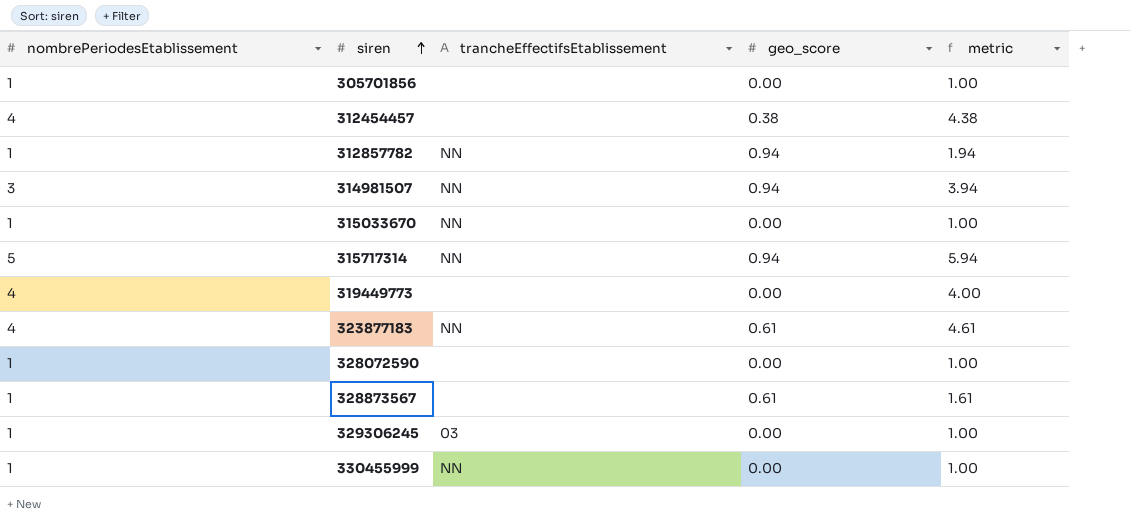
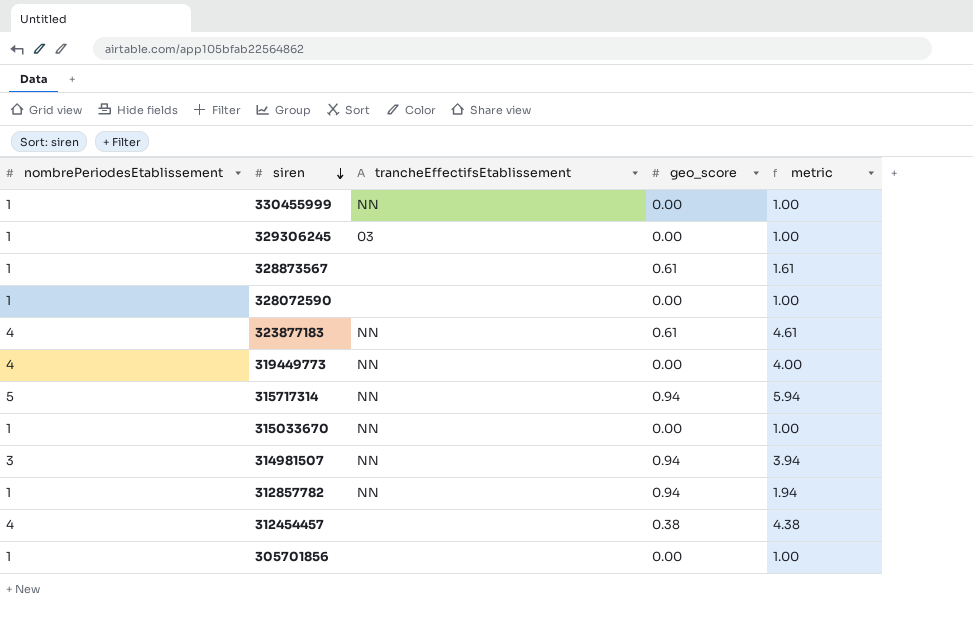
row order: siren ascending -> siren descending
319449773 | trancheEffectifsEtablissement: none -> NN

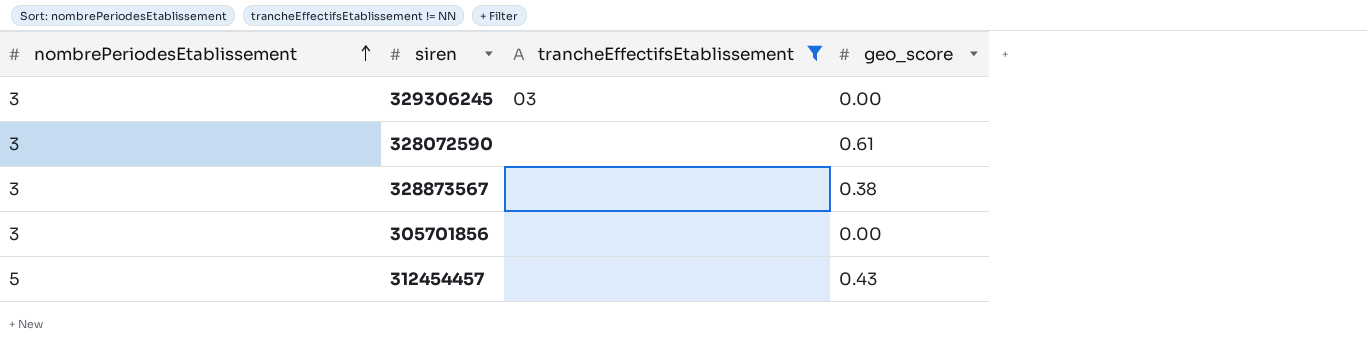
filter: none -> trancheEffectifsEtablissement != NN
row order: siren descending -> nombrePeriodesEtablissement ascending
column metric | formula: [nombrePeriodesEtablissement] + [geo_score] -> none
329306245 | nombrePeriodesEtablissement: 1 -> 3
328072590 | nombrePeriodesEtablissement: 1 -> 3
328072590 | geo_score: 0.00 -> 0.61
328873567 | nombrePeriodesEtablissement: 1 -> 3
328873567 | geo_score: 0.61 -> 0.38
305701856 | nombrePeriodesEtablissement: 1 -> 3
312454457 | nombrePeriodesEtablissement: 4 -> 5
312454457 | geo_score: 0.38 -> 0.43

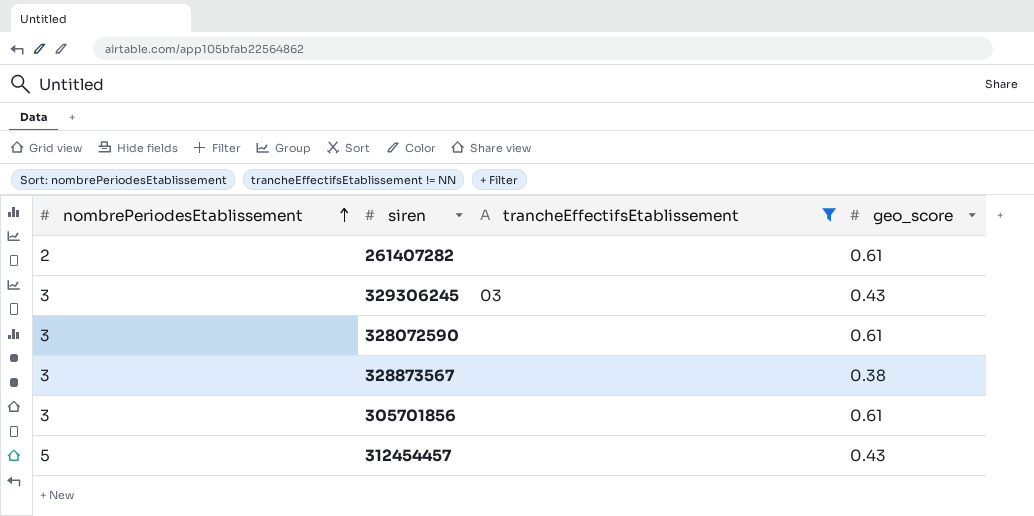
row 261407282: none -> 2 | none | 0.61
329306245 | geo_score: 0.00 -> 0.43
305701856 | geo_score: 0.00 -> 0.61

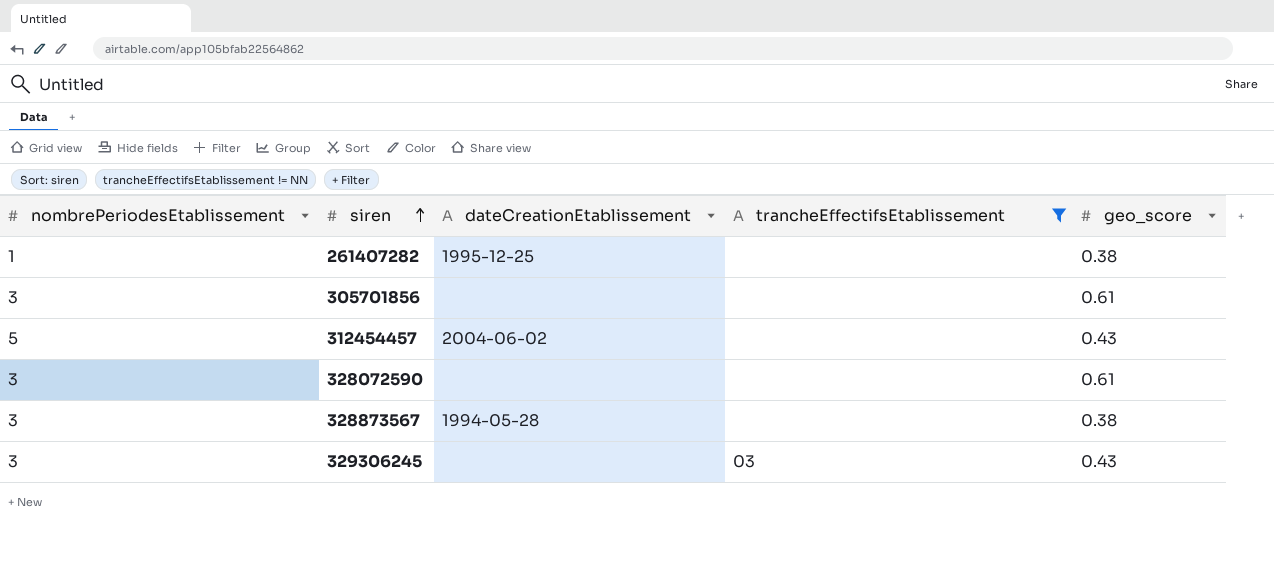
row order: nombrePeriodesEtablissement ascending -> siren ascending
column dateCreationEtablissement | position: none -> 3
261407282 | nombrePeriodesEtablissement: 2 -> 1
261407282 | geo_score: 0.61 -> 0.38

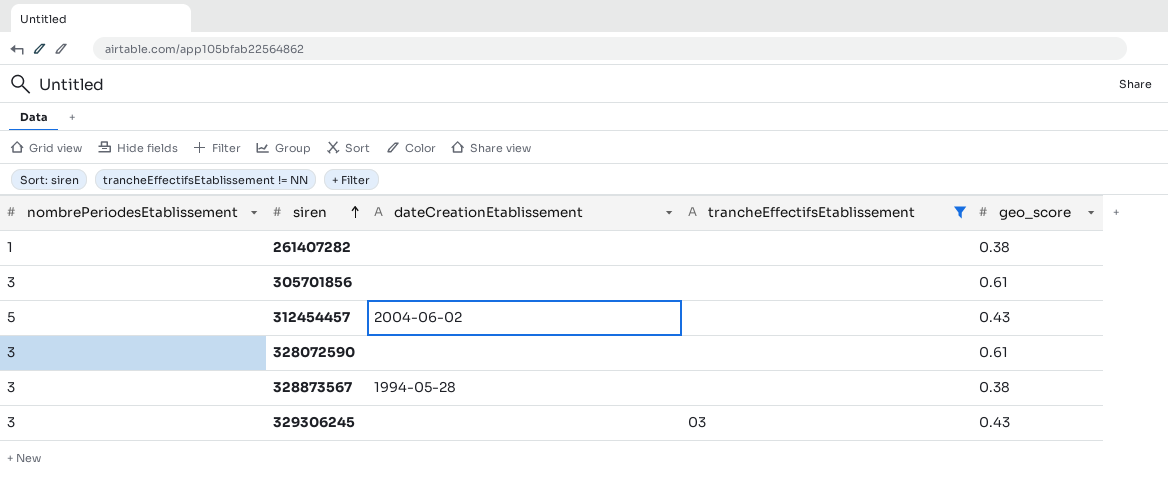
261407282 | dateCreationEtablissement: 1995-12-25 -> none

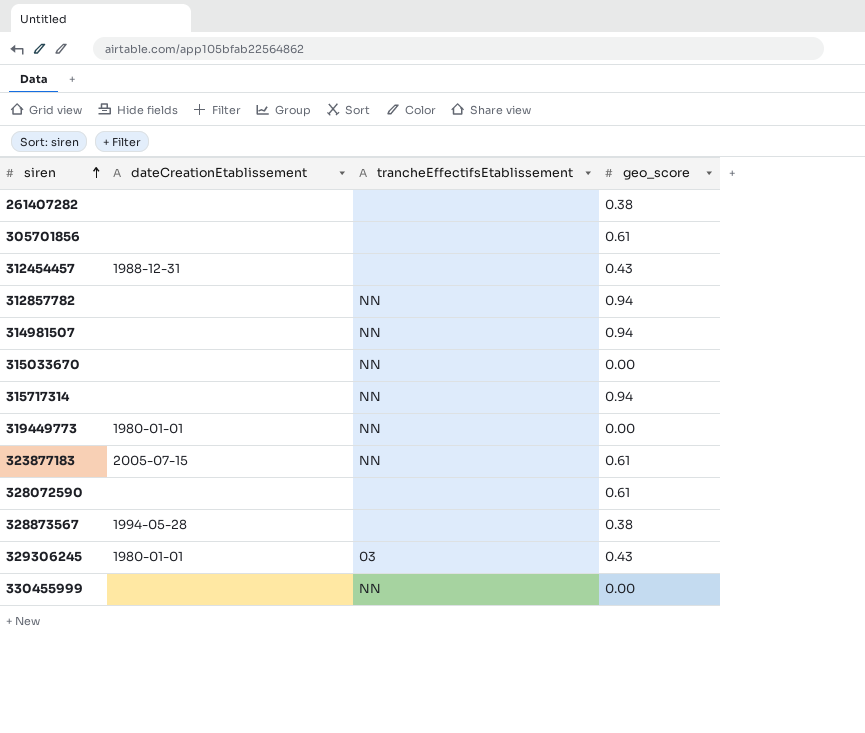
filter: trancheEffectifsEtablissement != NN -> none
column nombrePeriodesEtablissement | position: 1 -> none
312454457 | dateCreationEtablissement: 2004-06-02 -> 1988-12-31
329306245 | dateCreationEtablissement: none -> 1980-01-01

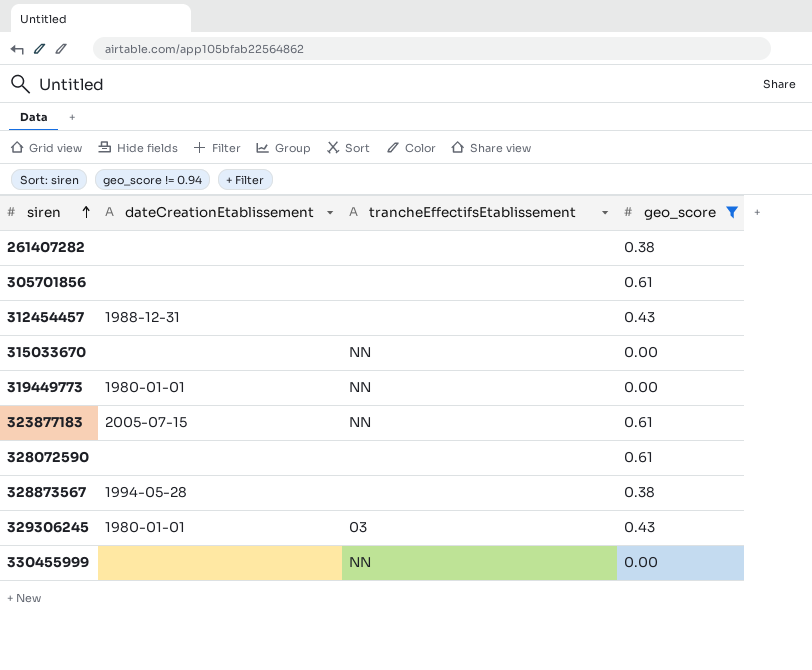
filter: none -> geo_score != 0.94

